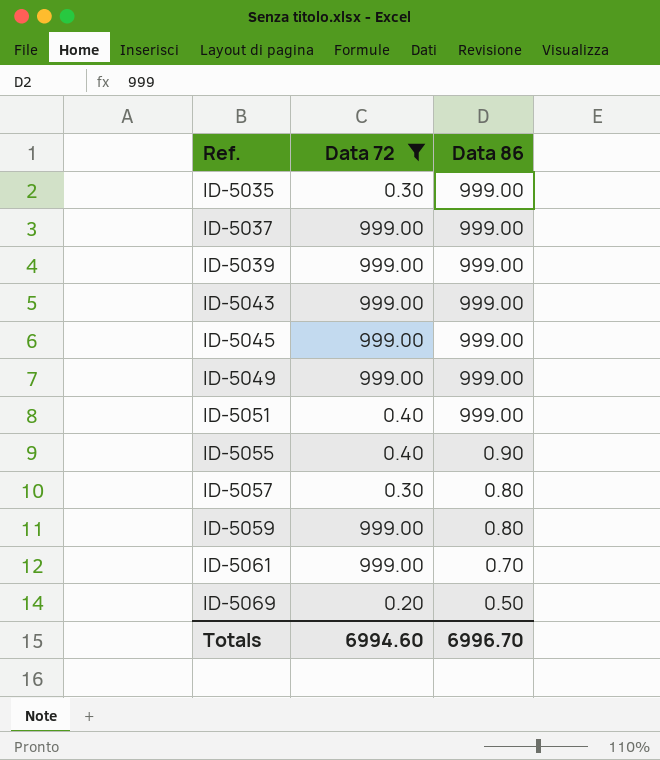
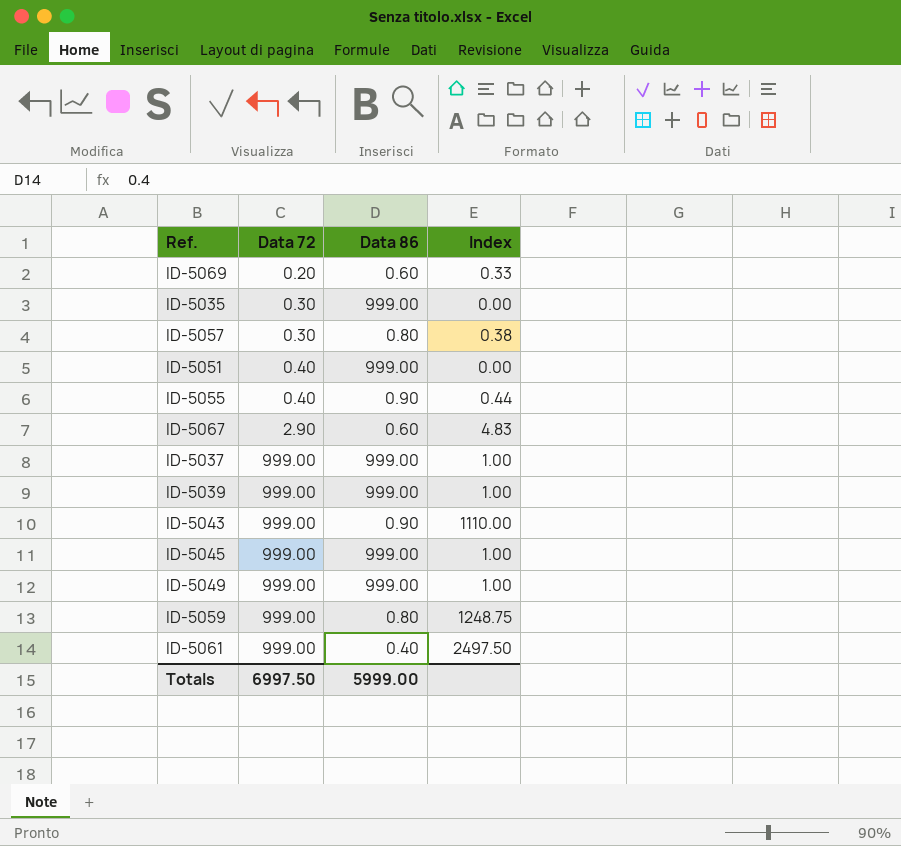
filter: Data 72 != 2.90 -> none
row order: Ref. ascending -> Data 72 ascending
column Index | formula: none -> [Data 72] / [Data 86]
ID-5069 | Data 86: 0.50 -> 0.60
ID-5043 | Data 86: 999.00 -> 0.90
ID-5061 | Data 86: 0.70 -> 0.40
Totals | Data 72: 6994.60 -> 6997.50
Totals | Data 86: 6996.70 -> 5999.00

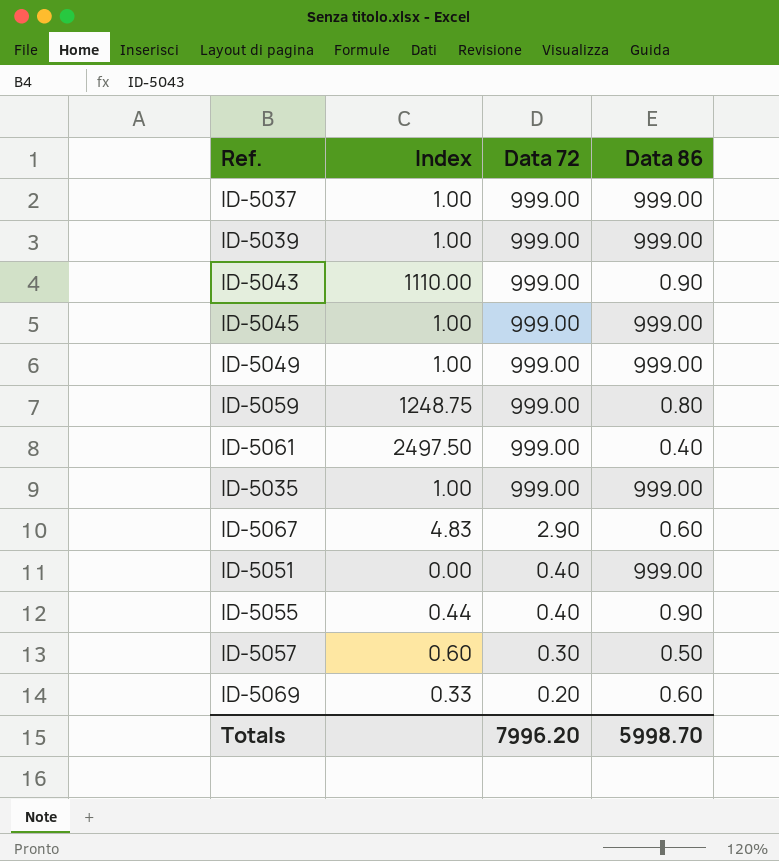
row order: Data 72 ascending -> Data 72 descending
column Index | position: 4 -> 2
ID-5035 | Index: 0.00 -> 1.00
ID-5035 | Data 72: 0.30 -> 999.00
ID-5057 | Index: 0.38 -> 0.60
ID-5057 | Data 86: 0.80 -> 0.50
Totals | Data 72: 6997.50 -> 7996.20
Totals | Data 86: 5999.00 -> 5998.70

